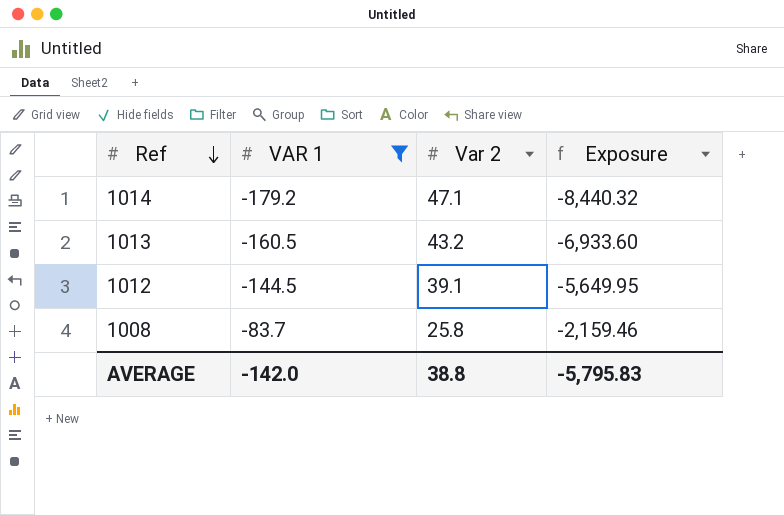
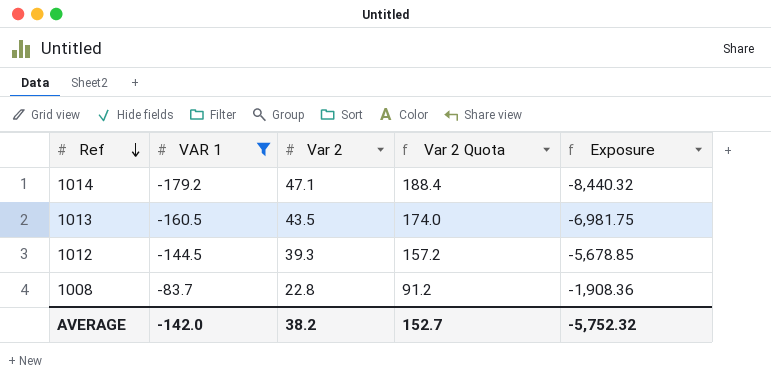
column Var 2 Quota | formula: none -> [Var 2] * 4
1013 | Var 2: 43.2 -> 43.5
1013 | Exposure: -6,933.60 -> -6,981.75
1012 | Var 2: 39.1 -> 39.3
1012 | Exposure: -5,649.95 -> -5,678.85
1008 | Var 2: 25.8 -> 22.8
1008 | Exposure: -2,159.46 -> -1,908.36
AVERAGE | Var 2: 38.8 -> 38.2
AVERAGE | Exposure: -5,795.83 -> -5,752.32

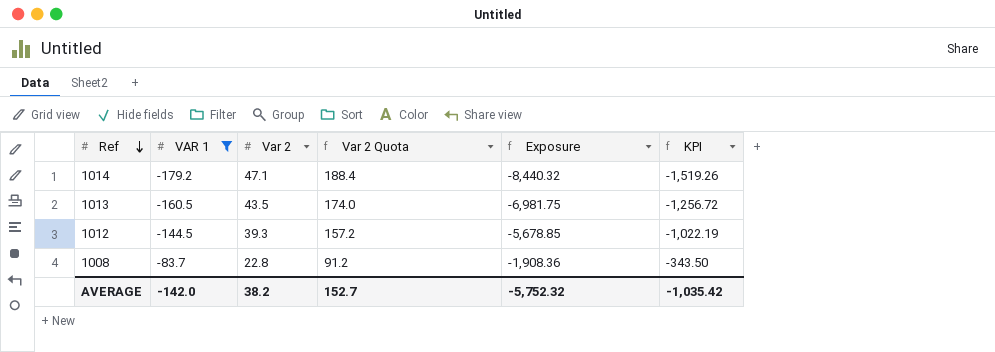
column KPI | formula: none -> [Exposure] * 0.18

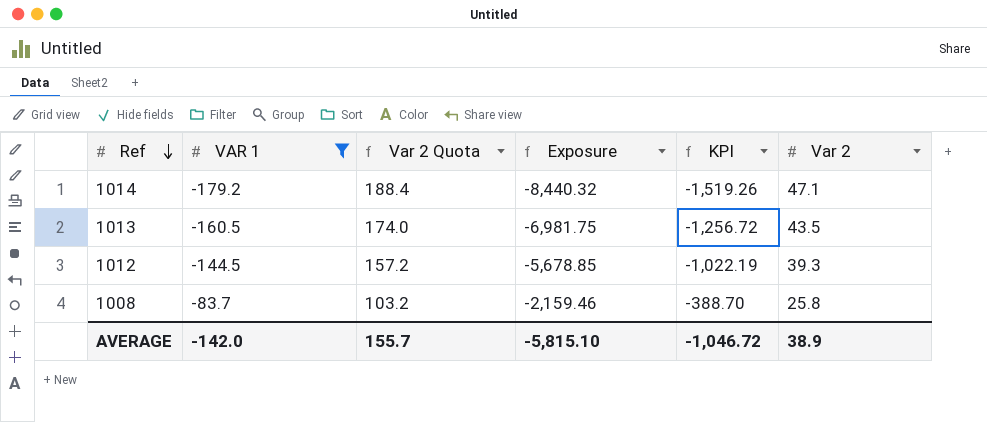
column Var 2 | position: 3 -> 6
1008 | Var 2 Quota: 91.2 -> 103.2
1008 | Exposure: -1,908.36 -> -2,159.46
1008 | KPI: -343.50 -> -388.70
1008 | Var 2: 22.8 -> 25.8
AVERAGE | Var 2 Quota: 152.7 -> 155.7
AVERAGE | Exposure: -5,752.32 -> -5,815.10
AVERAGE | KPI: -1,035.42 -> -1,046.72
AVERAGE | Var 2: 38.2 -> 38.9

